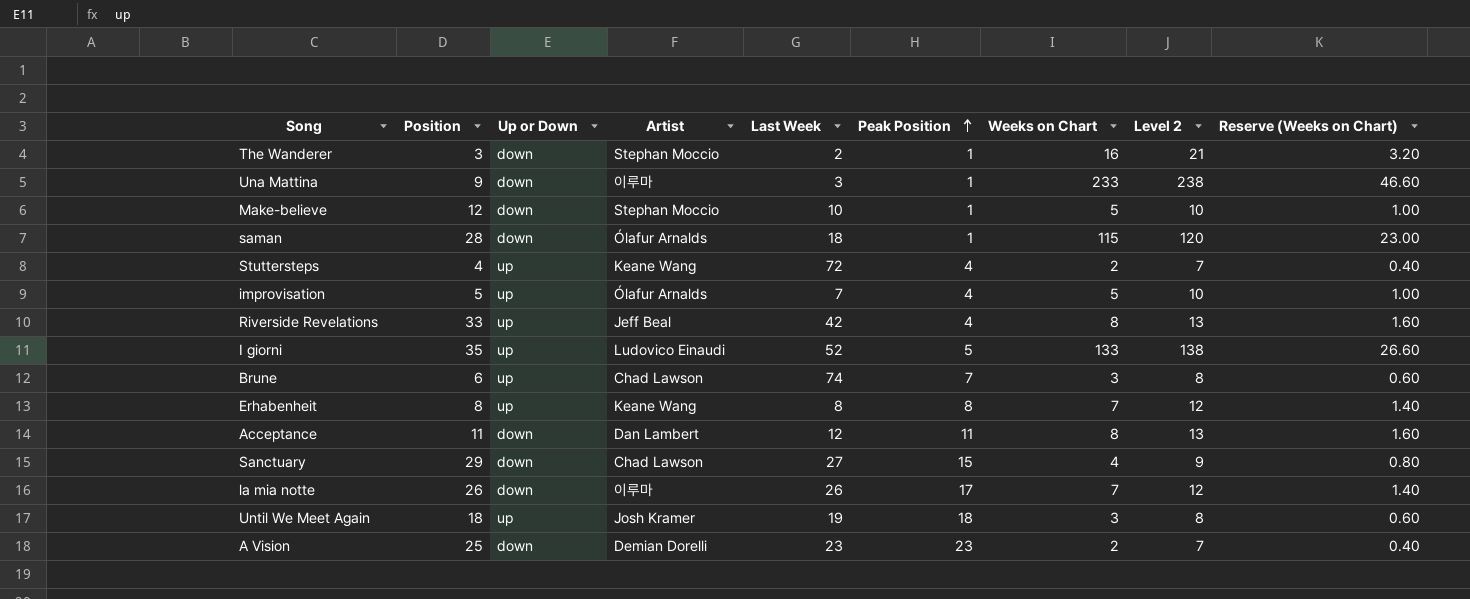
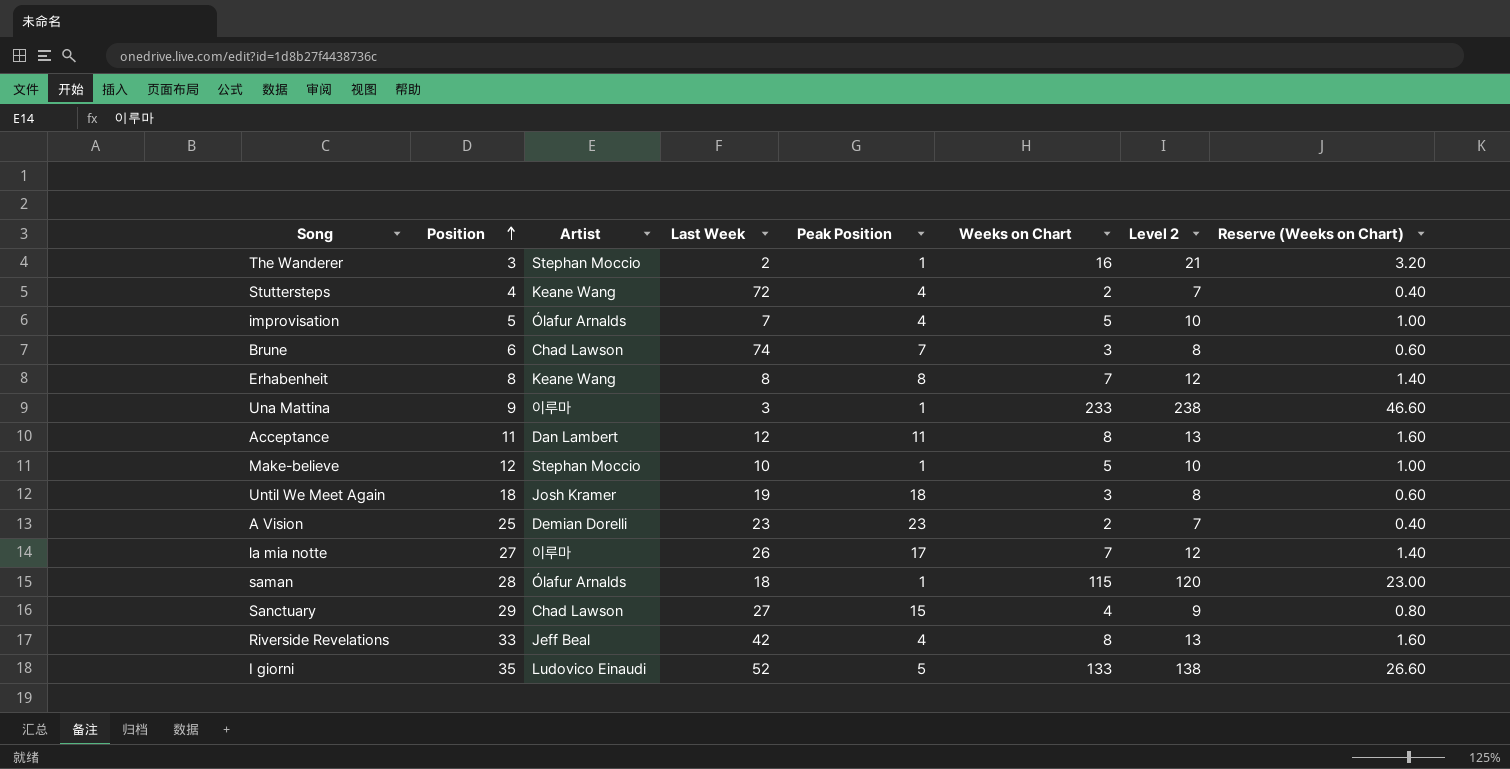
row order: Peak Position ascending -> Position ascending
column Up or Down | position: 3 -> none
la mia notte | Position: 26 -> 27

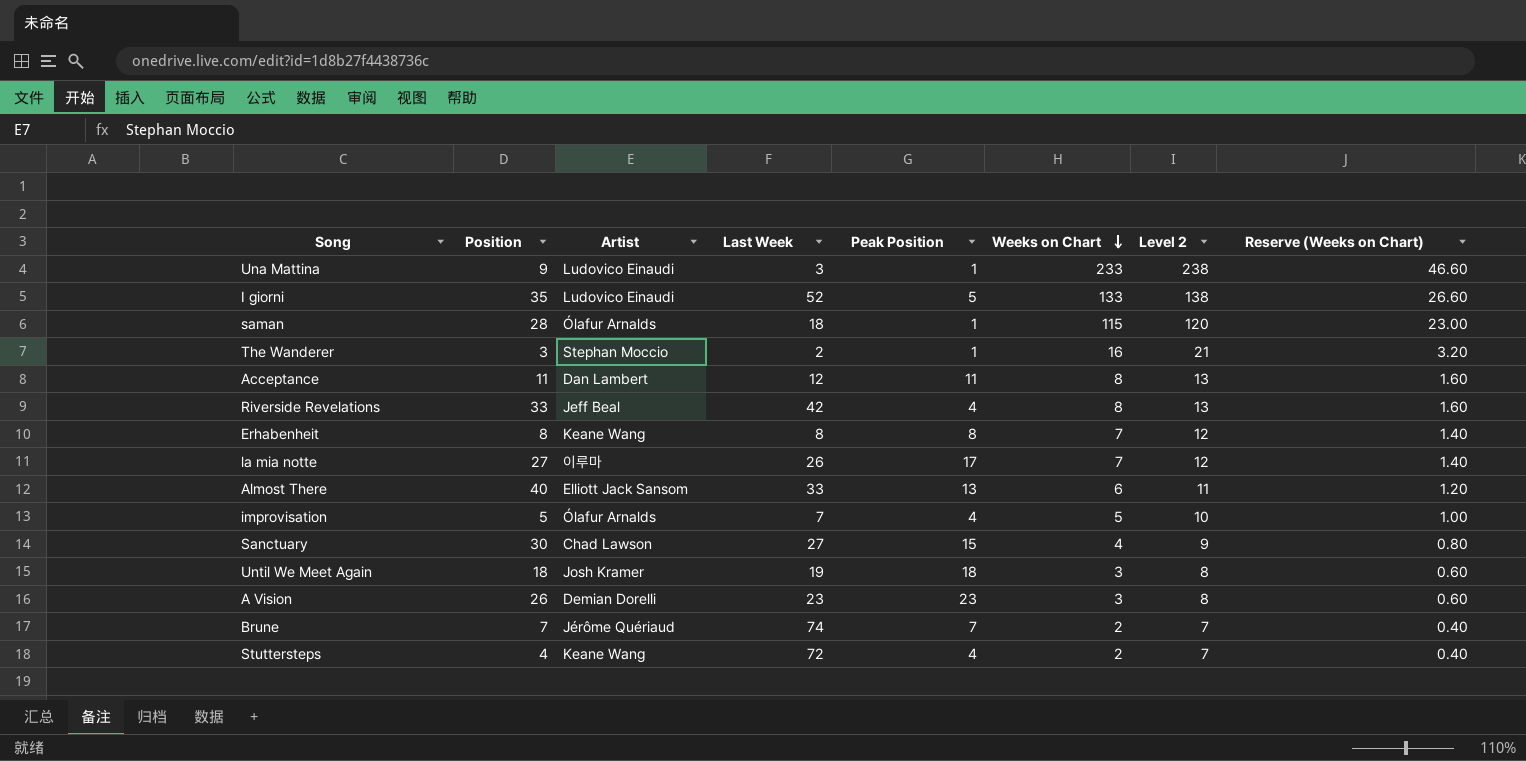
row order: Position ascending -> Weeks on Chart descending
row Make-believe: 12 | Stephan Moccio | 10 | 1 | 5 | 10 | 1.00 -> none
Una Mattina | Artist: 이루마 -> Ludovico Einaudi
row Almost There: none -> 40 | Elliott Jack Sansom | 33 | 13 | 6 | 11 | 1.20
Sanctuary | Position: 29 -> 30
A Vision | Position: 25 -> 26
A Vision | Weeks on Chart: 2 -> 3
A Vision | Level 2: 7 -> 8
A Vision | Reserve (Weeks on Chart): 0.40 -> 0.60
Brune | Position: 6 -> 7
Brune | Artist: Chad Lawson -> Jérôme Quériaud
Brune | Weeks on Chart: 3 -> 2
Brune | Level 2: 8 -> 7
Brune | Reserve (Weeks on Chart): 0.60 -> 0.40

